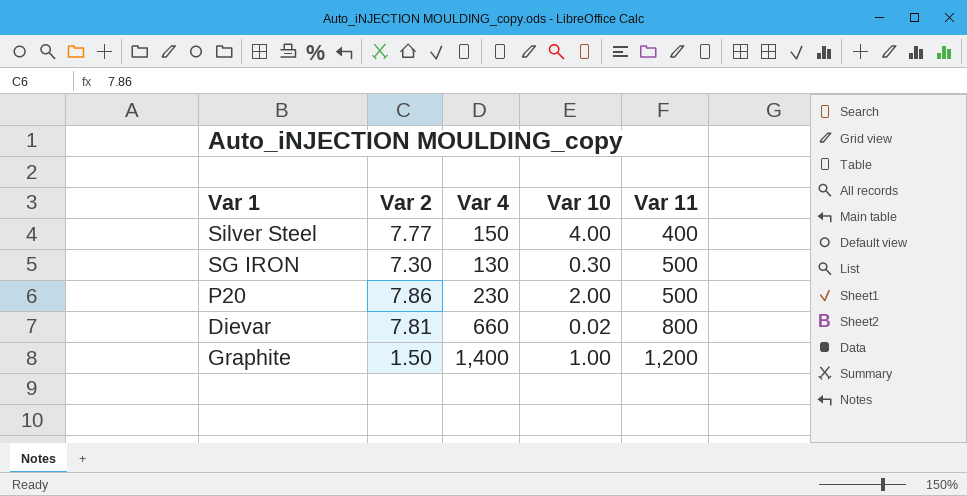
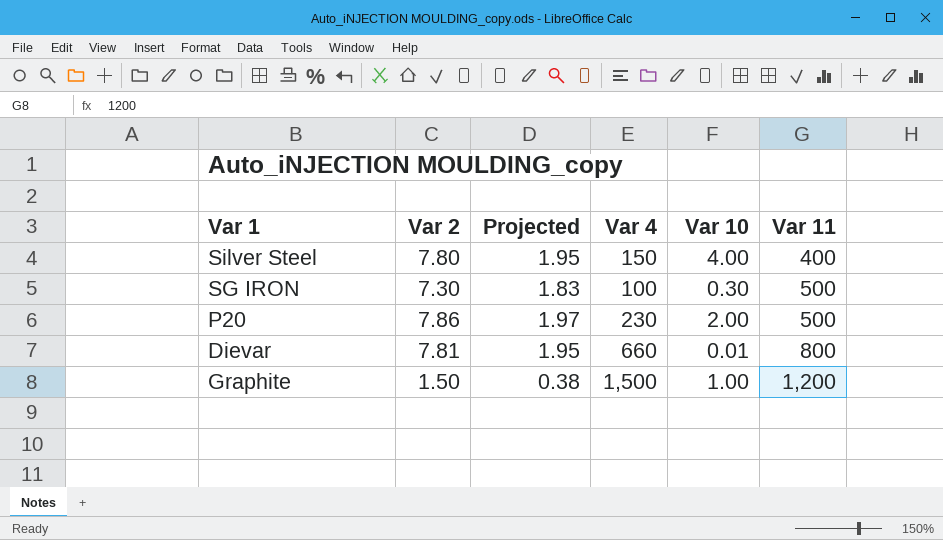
column Projected | formula: none -> [Var 2] * 0.25
Silver Steel | Var 2: 7.77 -> 7.80
SG IRON | Var 4: 130 -> 100
Dievar | Var 10: 0.02 -> 0.01
Graphite | Var 4: 1,400 -> 1,500

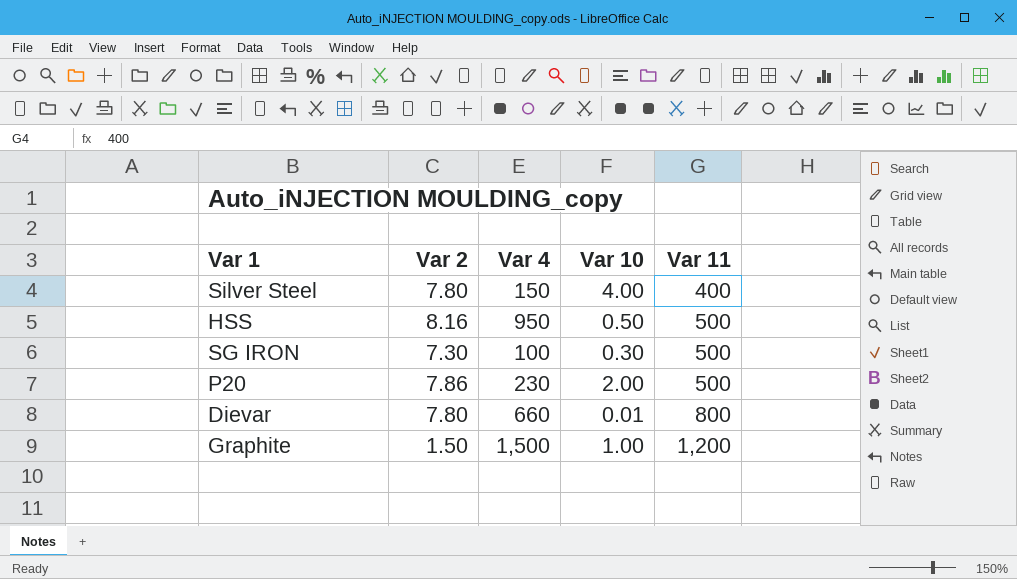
column Projected | formula: [Var 2] * 0.25 -> none
row HSS: none -> 8.16 | 950 | 0.50 | 500
Dievar | Var 2: 7.81 -> 7.80

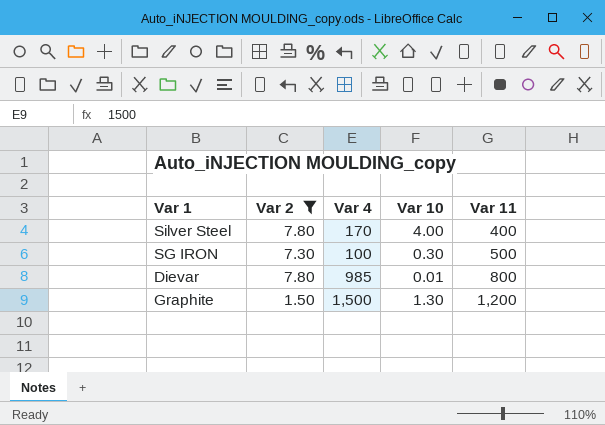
filter: none -> Var 2 <= 7.80
Silver Steel | Var 4: 150 -> 170
Dievar | Var 4: 660 -> 985
Graphite | Var 10: 1.00 -> 1.30

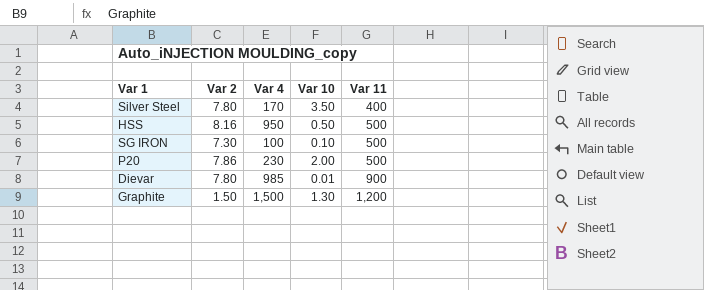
filter: Var 2 <= 7.80 -> none
Silver Steel | Var 10: 4.00 -> 3.50
SG IRON | Var 10: 0.30 -> 0.10
Dievar | Var 11: 800 -> 900

